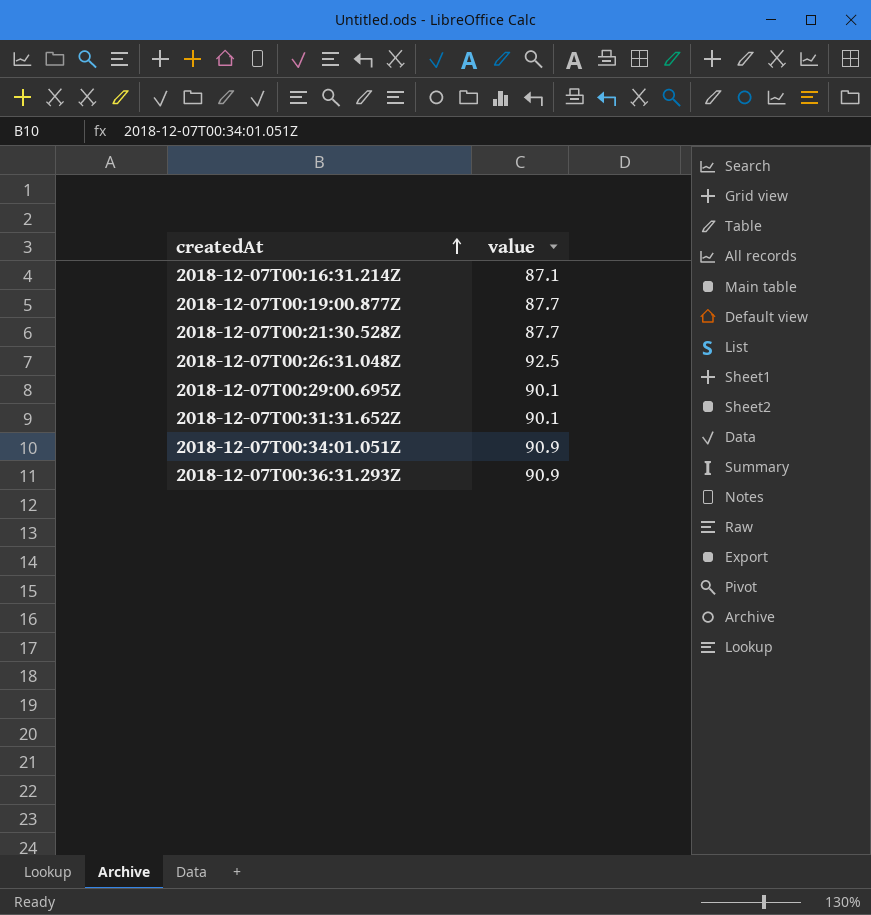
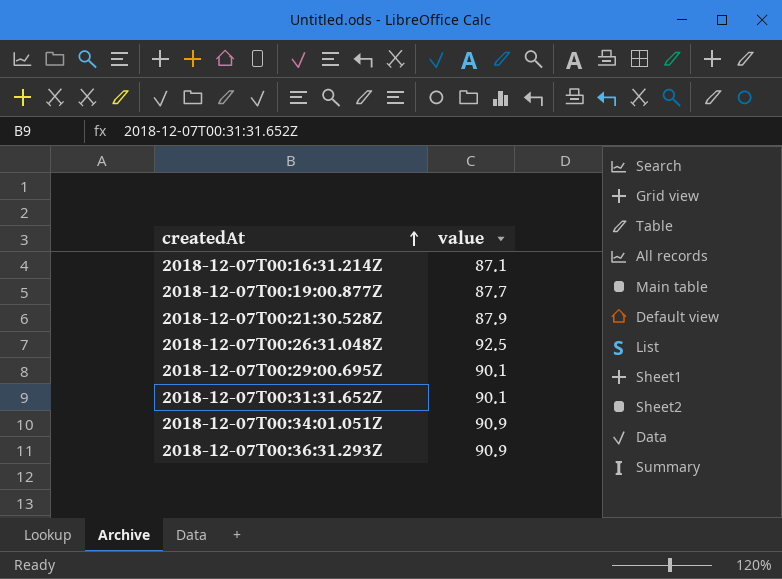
2018-12-07T00:21:30.528Z | value: 87.7 -> 87.9

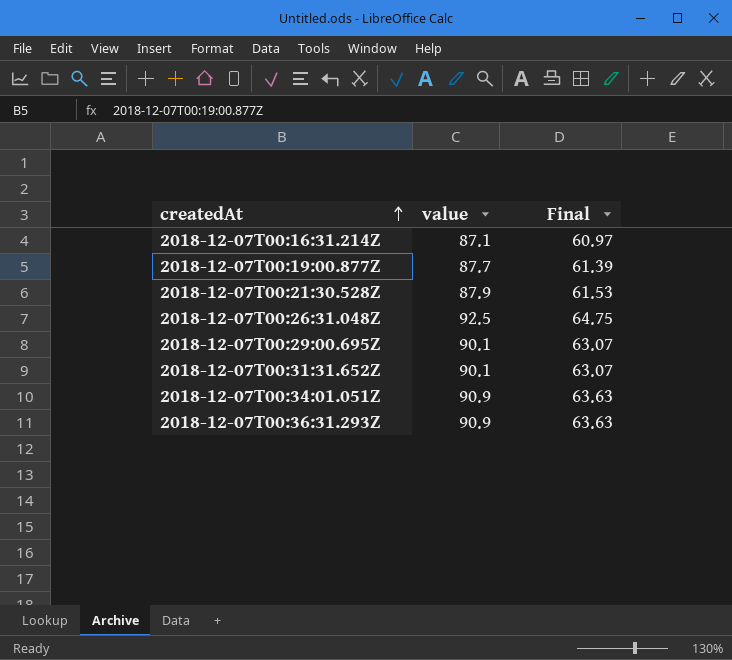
column Final | formula: none -> [value] * 0.7

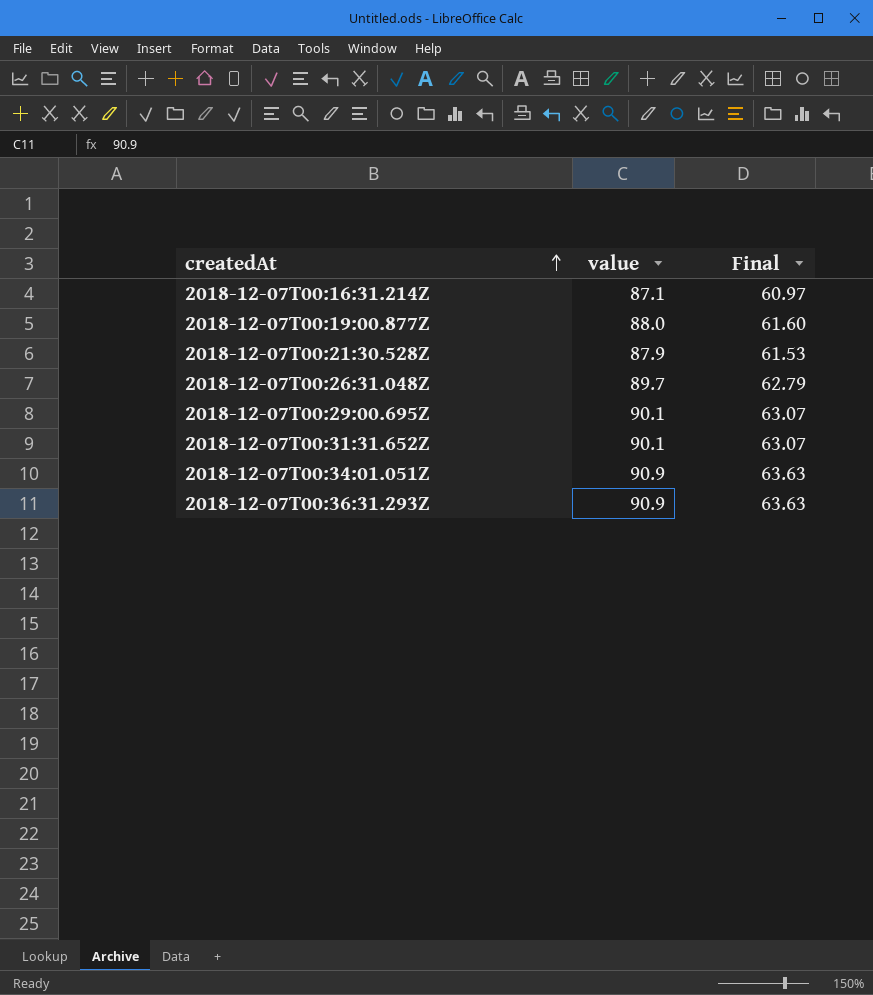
2018-12-07T00:19:00.877Z | value: 87.7 -> 88.0
2018-12-07T00:19:00.877Z | Final: 61.39 -> 61.60
2018-12-07T00:26:31.048Z | value: 92.5 -> 89.7
2018-12-07T00:26:31.048Z | Final: 64.75 -> 62.79

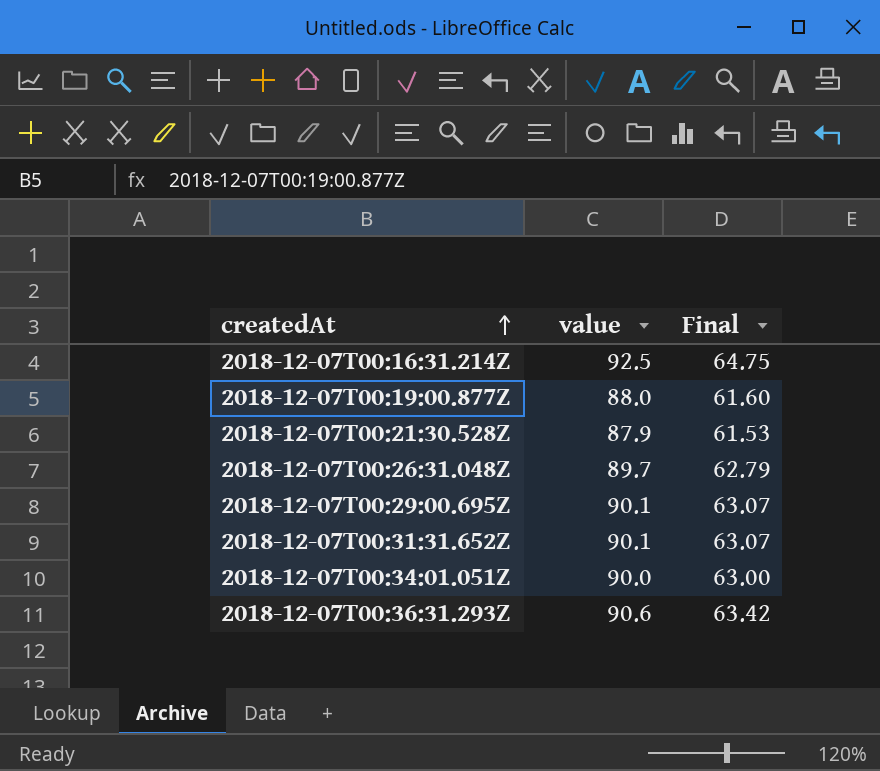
2018-12-07T00:16:31.214Z | value: 87.1 -> 92.5
2018-12-07T00:16:31.214Z | Final: 60.97 -> 64.75
2018-12-07T00:34:01.051Z | value: 90.9 -> 90.0
2018-12-07T00:34:01.051Z | Final: 63.63 -> 63.00
2018-12-07T00:36:31.293Z | value: 90.9 -> 90.6
2018-12-07T00:36:31.293Z | Final: 63.63 -> 63.42

